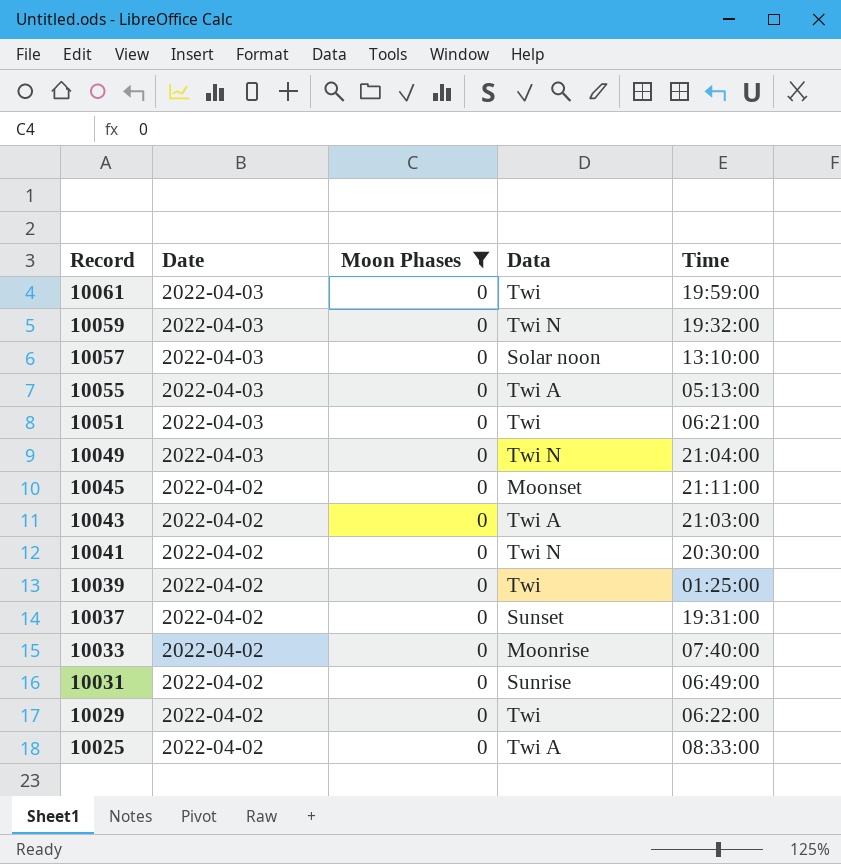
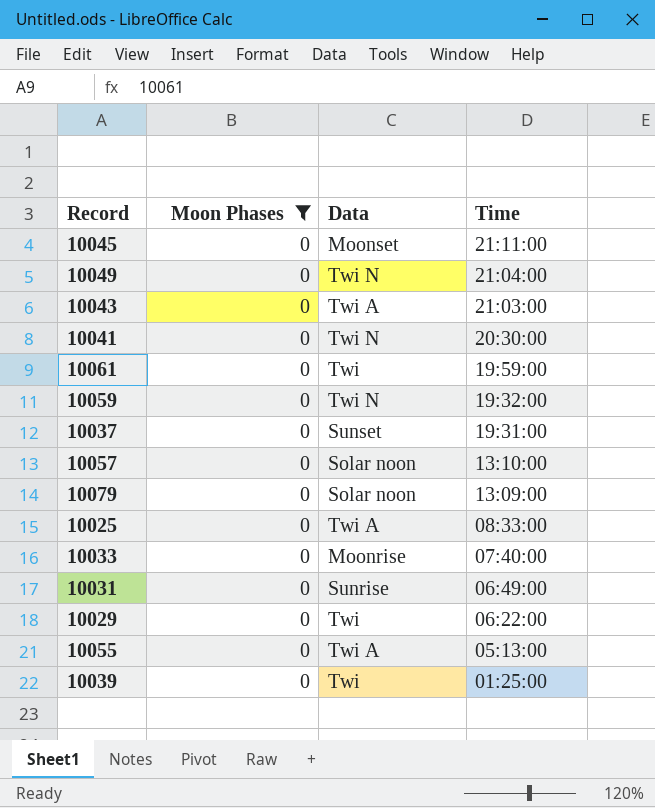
row order: Record descending -> Time descending
column Date | position: 2 -> none
row 10051: 2022-04-03 | 0 | Twi | 06:21:00 -> none
row 10079: none -> 0 | Solar noon | 13:09:00

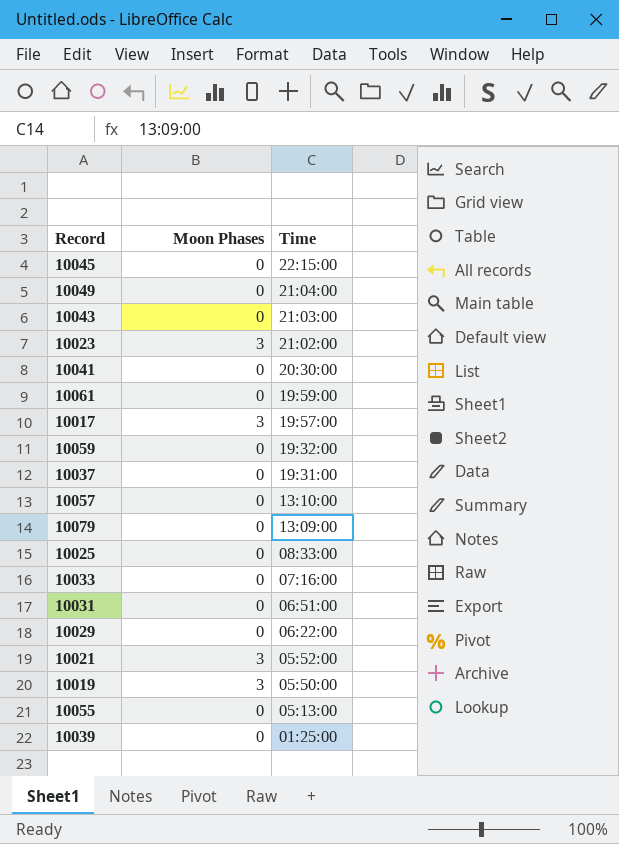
filter: Moon Phases = 0 -> none
column Data | position: 3 -> none
10045 | Time: 21:11:00 -> 22:15:00
10033 | Time: 07:40:00 -> 07:16:00
10031 | Time: 06:49:00 -> 06:51:00

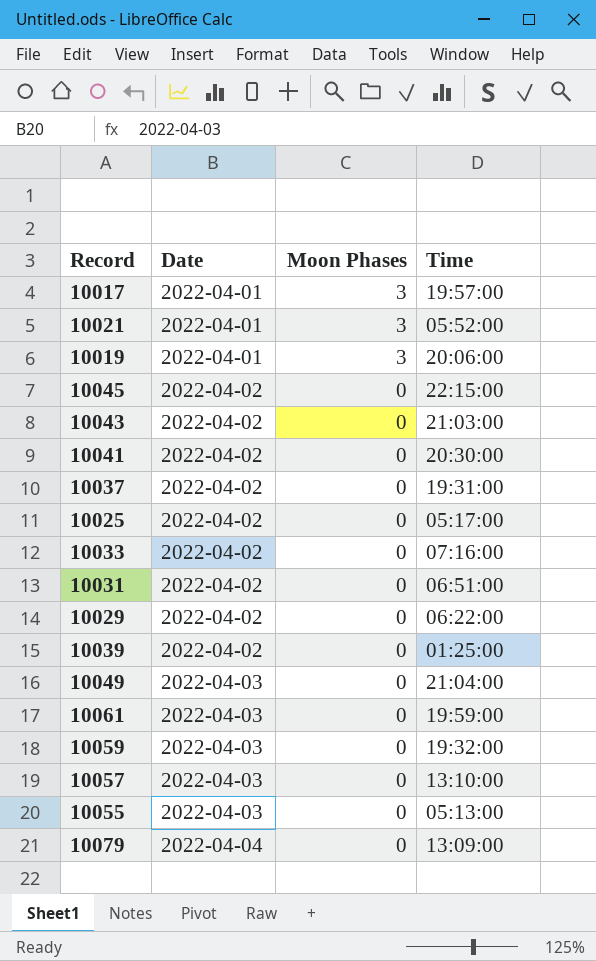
row order: Time descending -> Date ascending
column Date | position: none -> 2
row 10023: 3 | 21:02:00 -> none
10019 | Time: 05:50:00 -> 20:06:00
10025 | Time: 08:33:00 -> 05:17:00

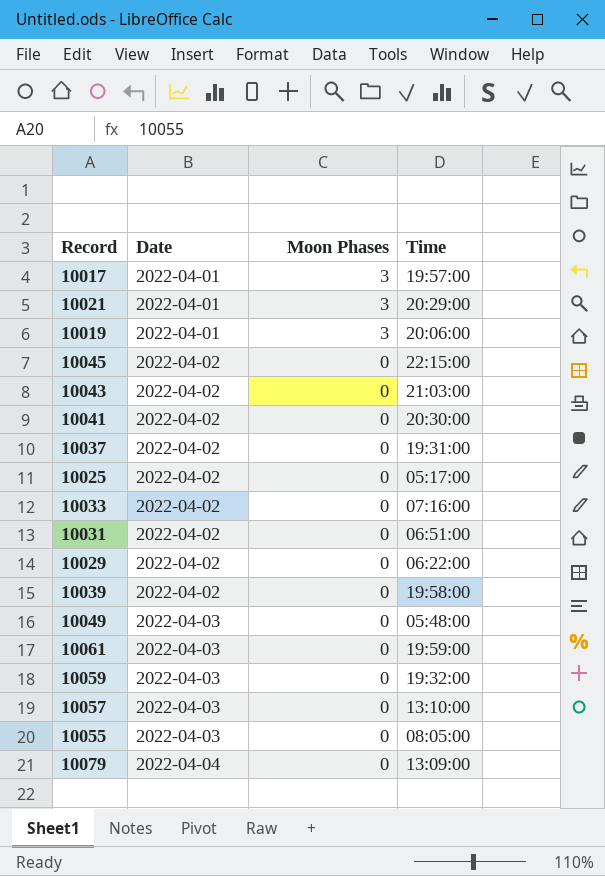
10021 | Time: 05:52:00 -> 20:29:00
10039 | Time: 01:25:00 -> 19:58:00
10049 | Time: 21:04:00 -> 05:48:00
10055 | Time: 05:13:00 -> 08:05:00

